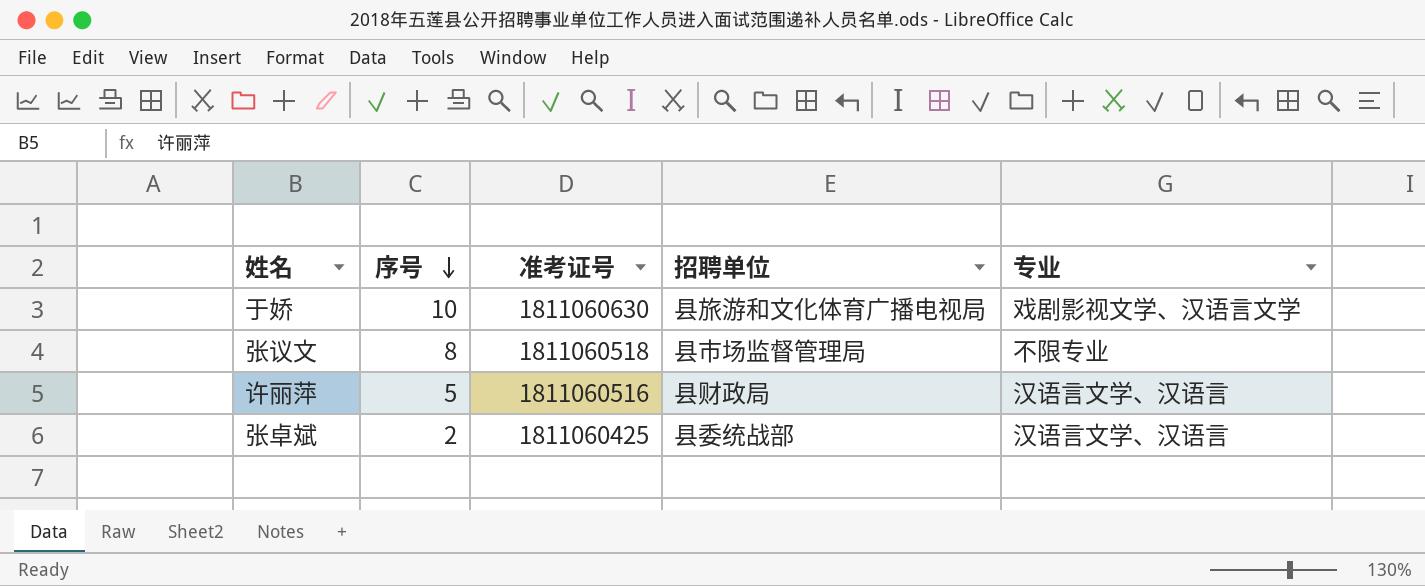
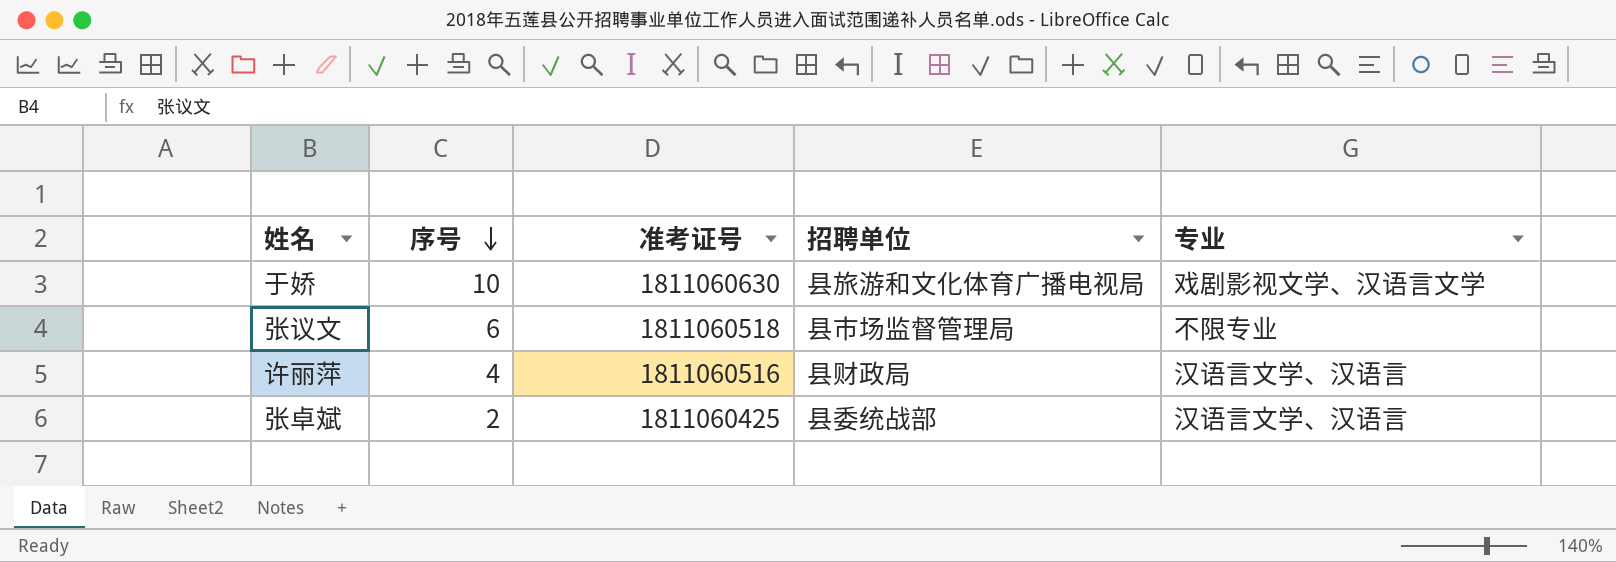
张议文 | 序号: 8 -> 6
许丽萍 | 序号: 5 -> 4

